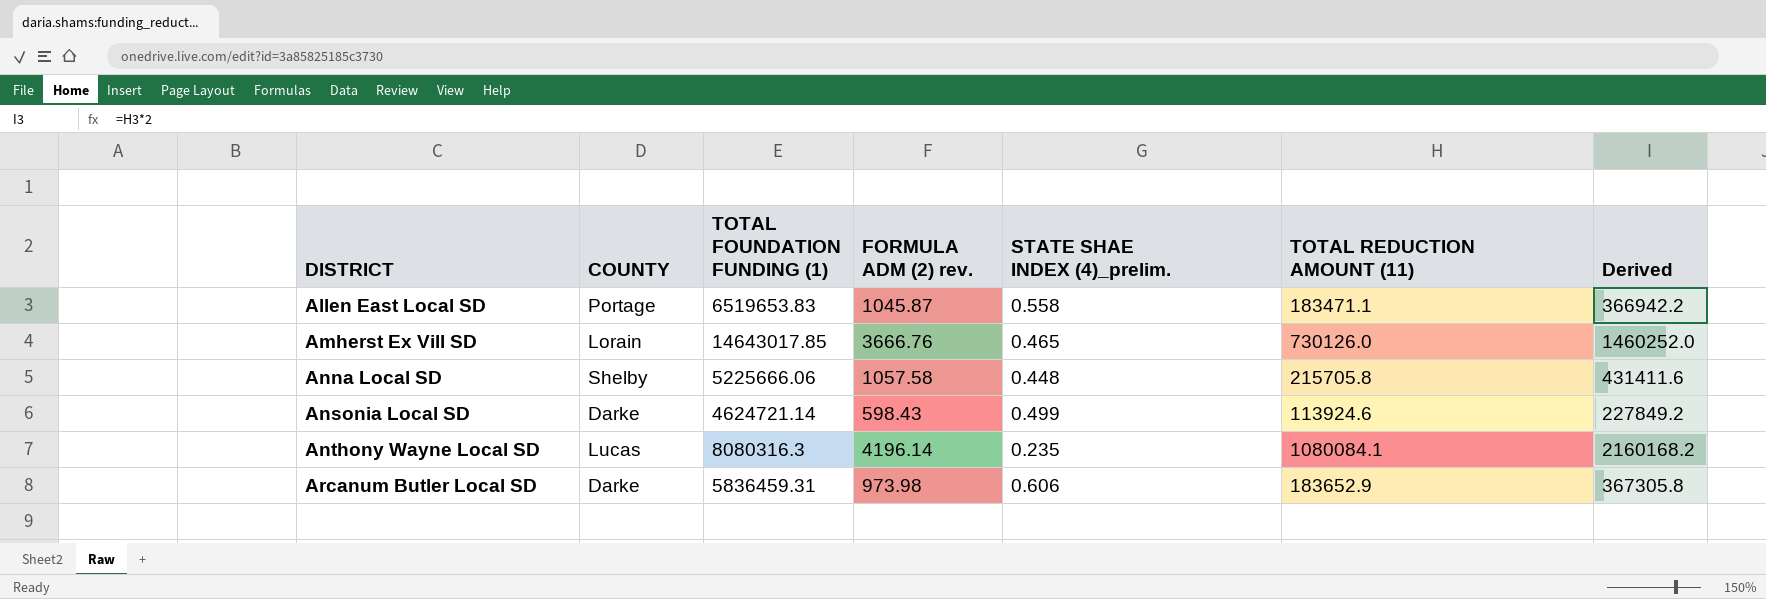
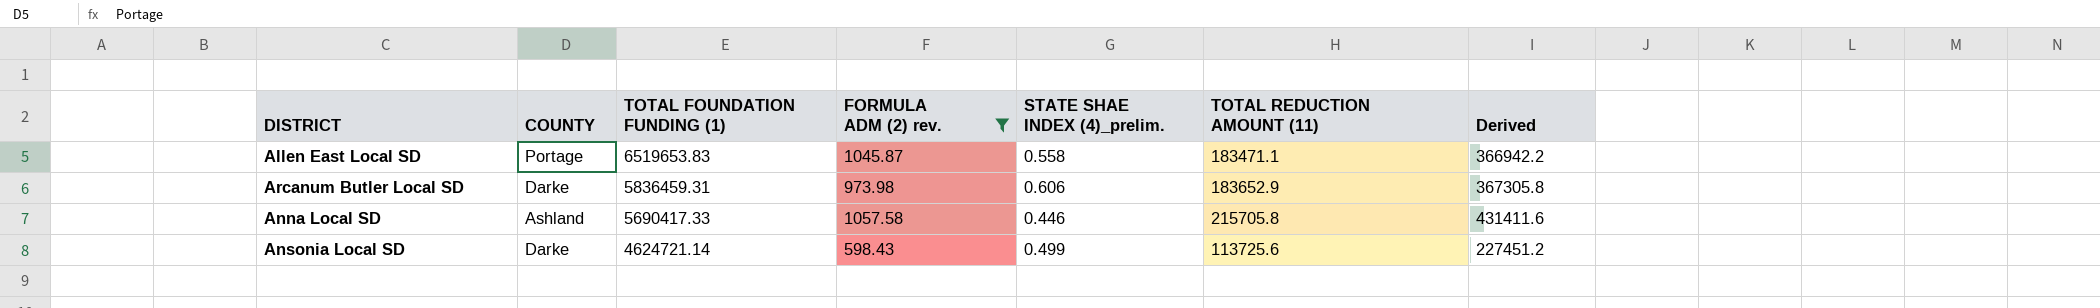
filter: none -> FORMULA ADM (2) rev. <= 1057.58
row order: DISTRICT ascending -> TOTAL FOUNDATION FUNDING (1) descending
Anna Local SD | COUNTY: Shelby -> Ashland
Anna Local SD | TOTAL FOUNDATION FUNDING (1): 5225666.06 -> 5690417.33
Anna Local SD | STATE SHAE INDEX (4)_prelim.: 0.448 -> 0.446
Ansonia Local SD | TOTAL REDUCTION AMOUNT (11): 113924.6 -> 113725.6
Ansonia Local SD | Derived: 227849.2 -> 227451.2

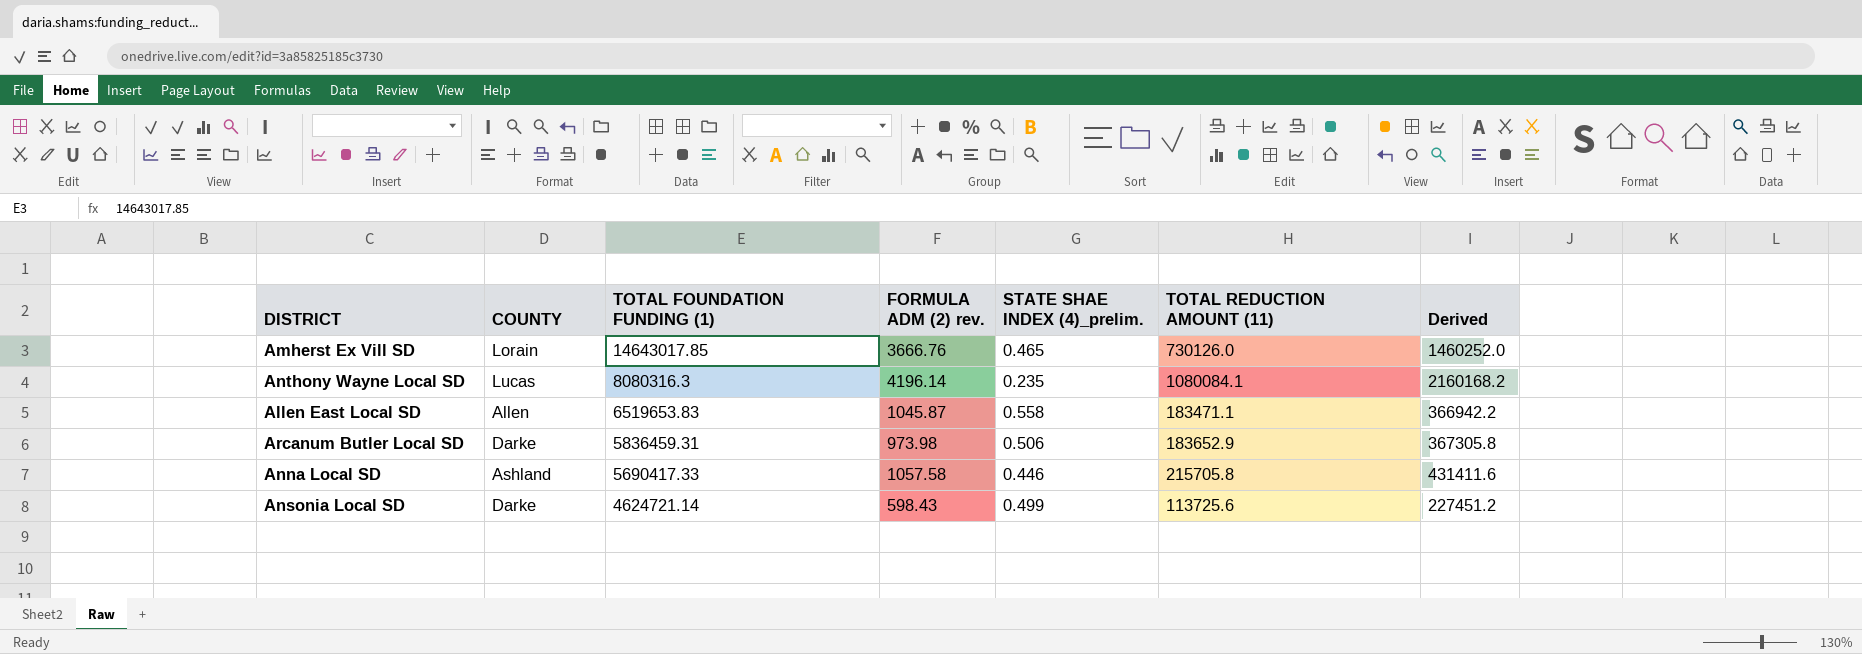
filter: FORMULA ADM (2) rev. <= 1057.58 -> none
Allen East Local SD | COUNTY: Portage -> Allen
Arcanum Butler Local SD | STATE SHAE INDEX (4)_prelim.: 0.606 -> 0.506

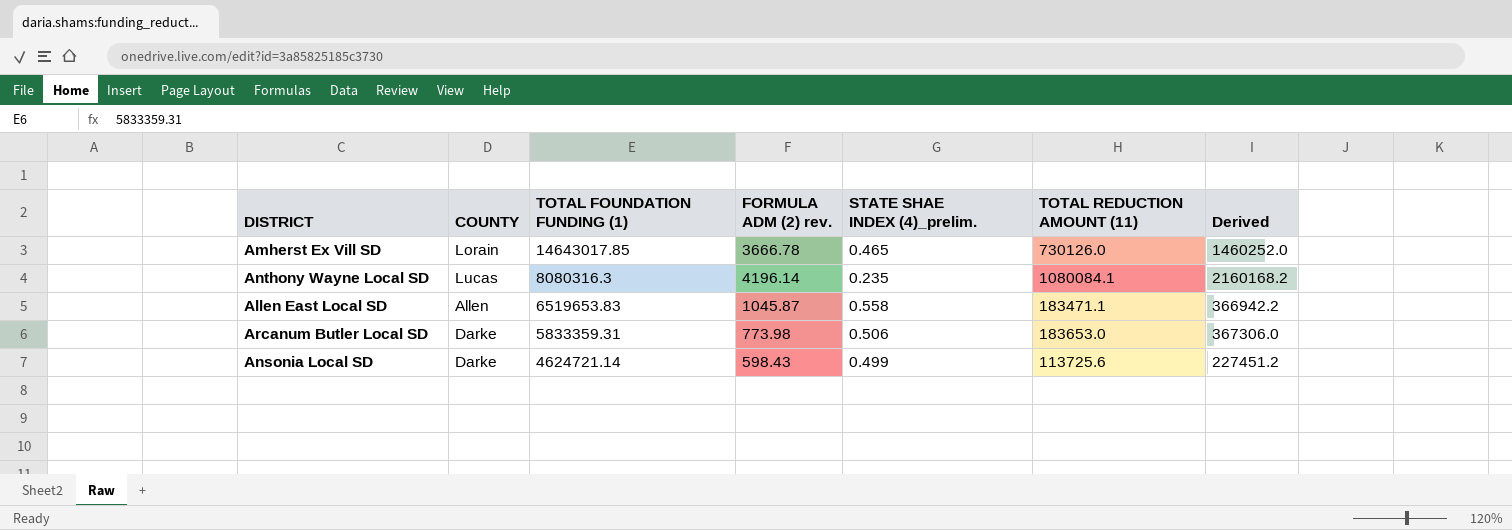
row Anna Local SD: Ashland | 5690417.33 | 1057.58 | 0.446 | 215705.8 | 431411.6 -> none
Amherst Ex Vill SD | FORMULA ADM (2) rev.: 3666.76 -> 3666.78
Arcanum Butler Local SD | TOTAL FOUNDATION FUNDING (1): 5836459.31 -> 5833359.31
Arcanum Butler Local SD | FORMULA ADM (2) rev.: 973.98 -> 773.98
Arcanum Butler Local SD | TOTAL REDUCTION AMOUNT (11): 183652.9 -> 183653.0
Arcanum Butler Local SD | Derived: 367305.8 -> 367306.0

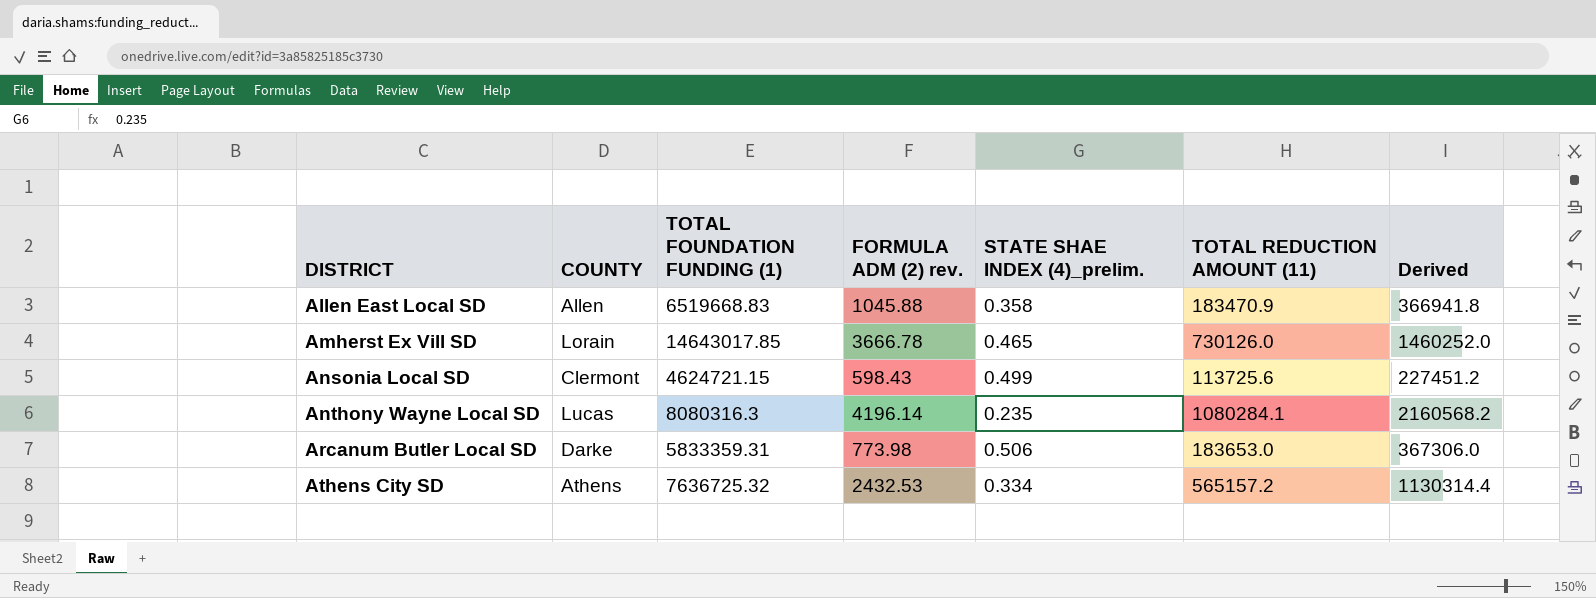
row order: TOTAL FOUNDATION FUNDING (1) descending -> DISTRICT ascending
Allen East Local SD | TOTAL FOUNDATION FUNDING (1): 6519653.83 -> 6519668.83
Allen East Local SD | FORMULA ADM (2) rev.: 1045.87 -> 1045.88
Allen East Local SD | STATE SHAE INDEX (4)_prelim.: 0.558 -> 0.358
Allen East Local SD | TOTAL REDUCTION AMOUNT (11): 183471.1 -> 183470.9
Allen East Local SD | Derived: 366942.2 -> 366941.8
Ansonia Local SD | COUNTY: Darke -> Clermont
Ansonia Local SD | TOTAL FOUNDATION FUNDING (1): 4624721.14 -> 4624721.15
Anthony Wayne Local SD | TOTAL REDUCTION AMOUNT (11): 1080084.1 -> 1080284.1
Anthony Wayne Local SD | Derived: 2160168.2 -> 2160568.2
row Athens City SD: none -> Athens | 7636725.32 | 2432.53 | 0.334 | 565157.2 | 1130314.4

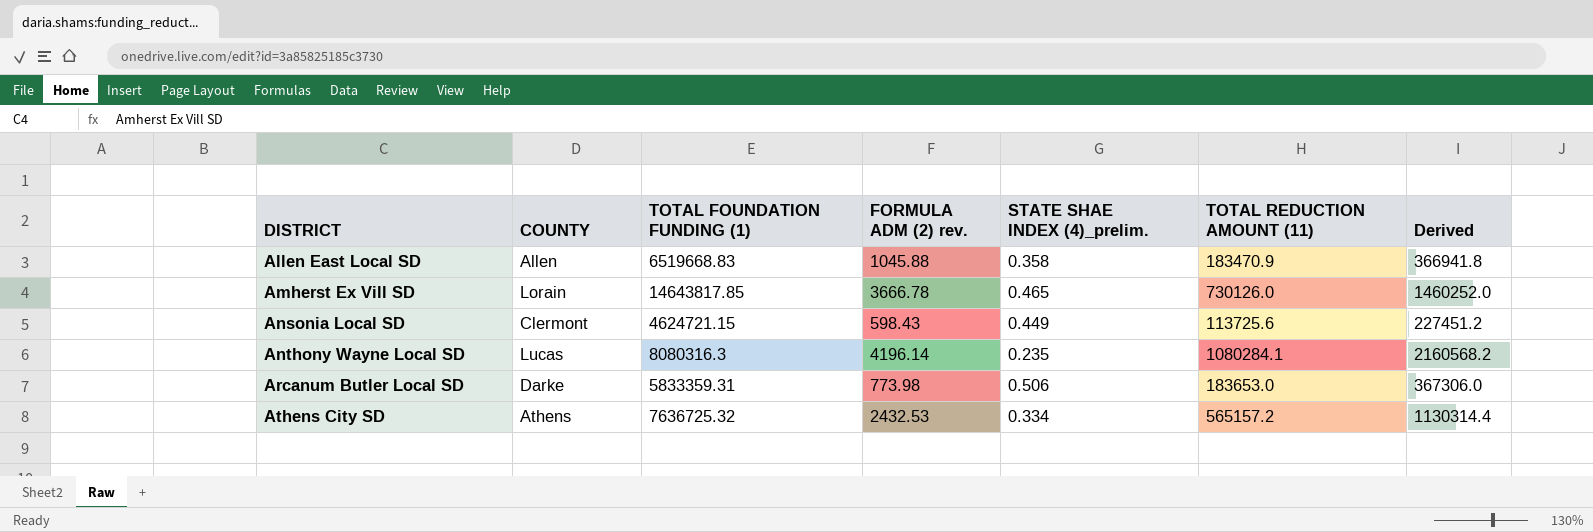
Amherst Ex Vill SD | TOTAL FOUNDATION FUNDING (1): 14643017.85 -> 14643817.85
Ansonia Local SD | STATE SHAE INDEX (4)_prelim.: 0.499 -> 0.449

